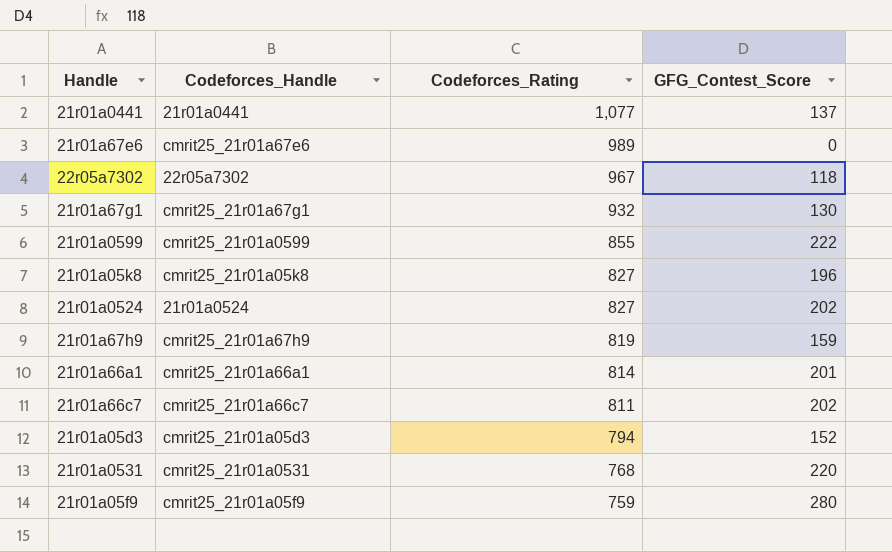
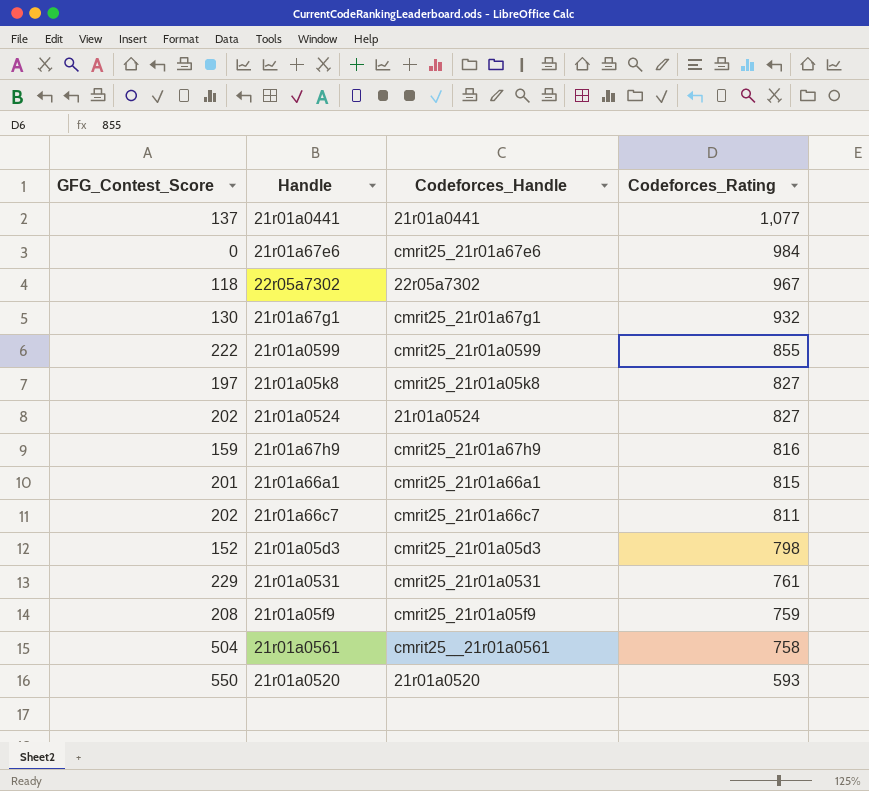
column GFG_Contest_Score | position: 4 -> 1
21r01a67e6 | Codeforces_Rating: 989 -> 984
21r01a05k8 | GFG_Contest_Score: 196 -> 197
21r01a67h9 | Codeforces_Rating: 819 -> 816
21r01a66a1 | Codeforces_Rating: 814 -> 815
21r01a05d3 | Codeforces_Rating: 794 -> 798
21r01a0531 | GFG_Contest_Score: 220 -> 229
21r01a0531 | Codeforces_Rating: 768 -> 761
21r01a05f9 | GFG_Contest_Score: 280 -> 208
row 21r01a0561: none -> 504 | cmrit25__21r01a0561 | 758
row 21r01a0520: none -> 550 | 21r01a0520 | 593

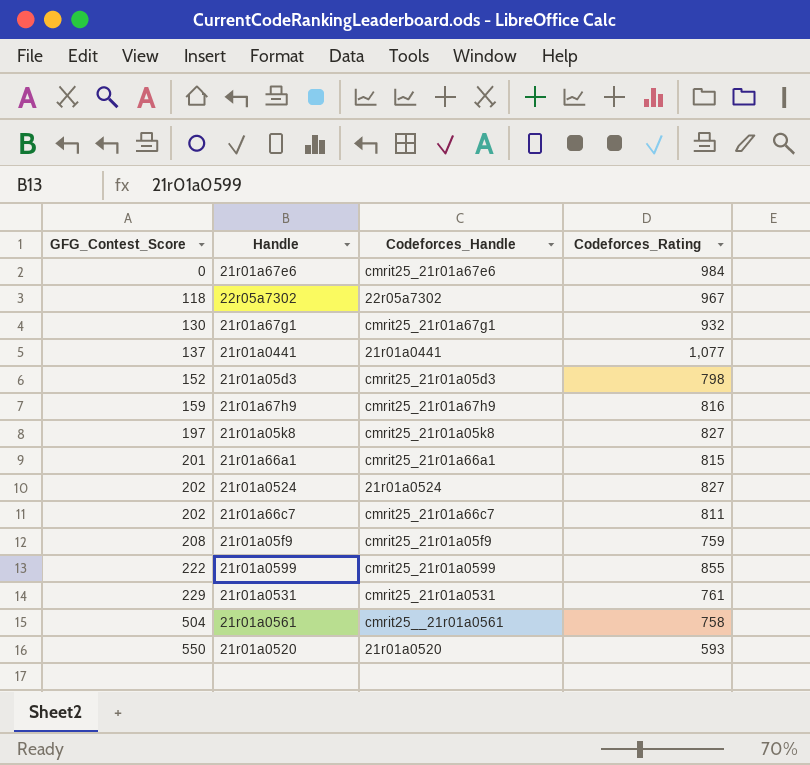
row order: Codeforces_Rating descending -> GFG_Contest_Score ascending

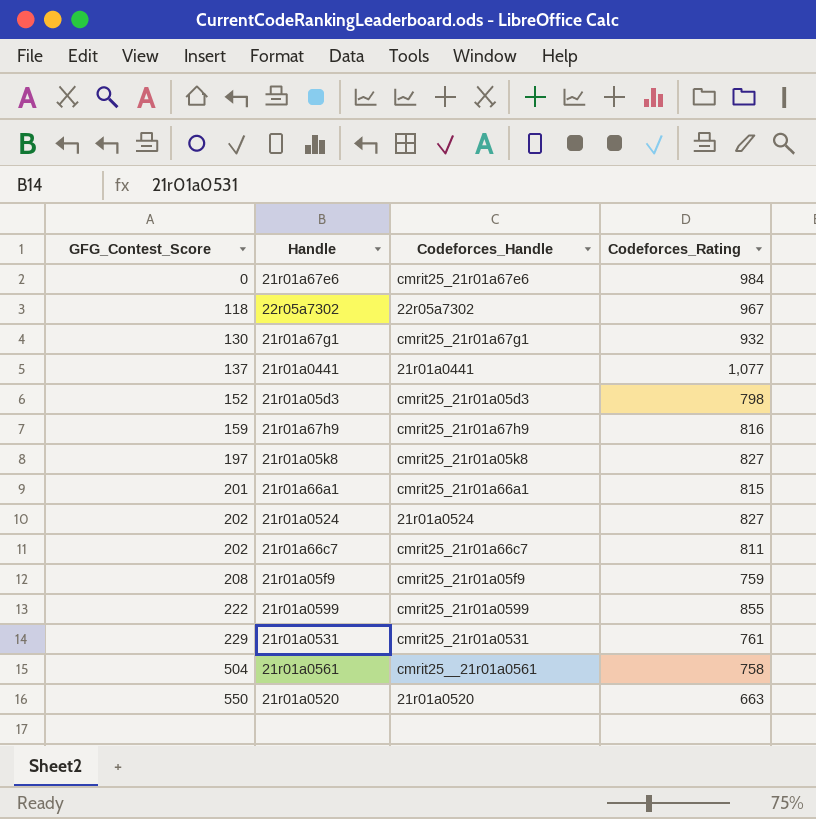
21r01a0520 | Codeforces_Rating: 593 -> 663

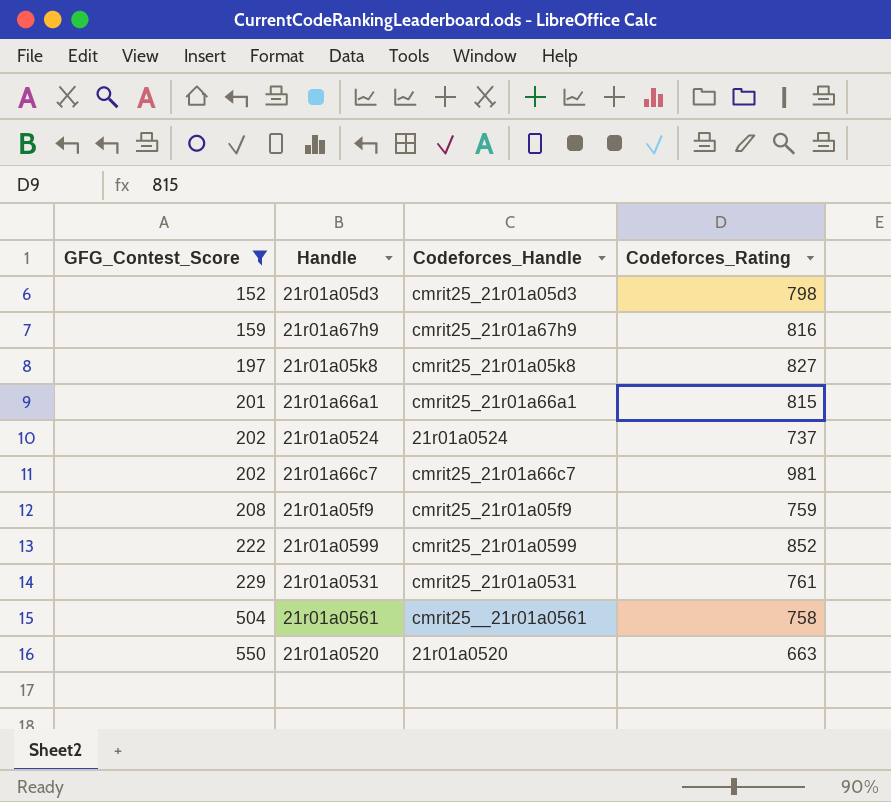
filter: none -> GFG_Contest_Score >= 152
21r01a0524 | Codeforces_Rating: 827 -> 737
21r01a66c7 | Codeforces_Rating: 811 -> 981
21r01a0599 | Codeforces_Rating: 855 -> 852

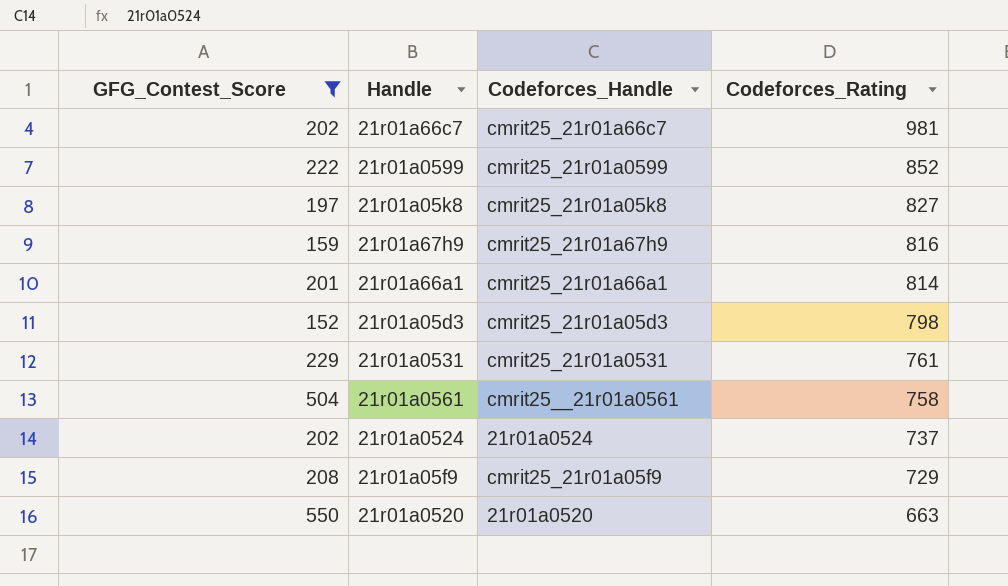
row order: GFG_Contest_Score ascending -> Codeforces_Rating descending
21r01a66a1 | Codeforces_Rating: 815 -> 814
21r01a05f9 | Codeforces_Rating: 759 -> 729

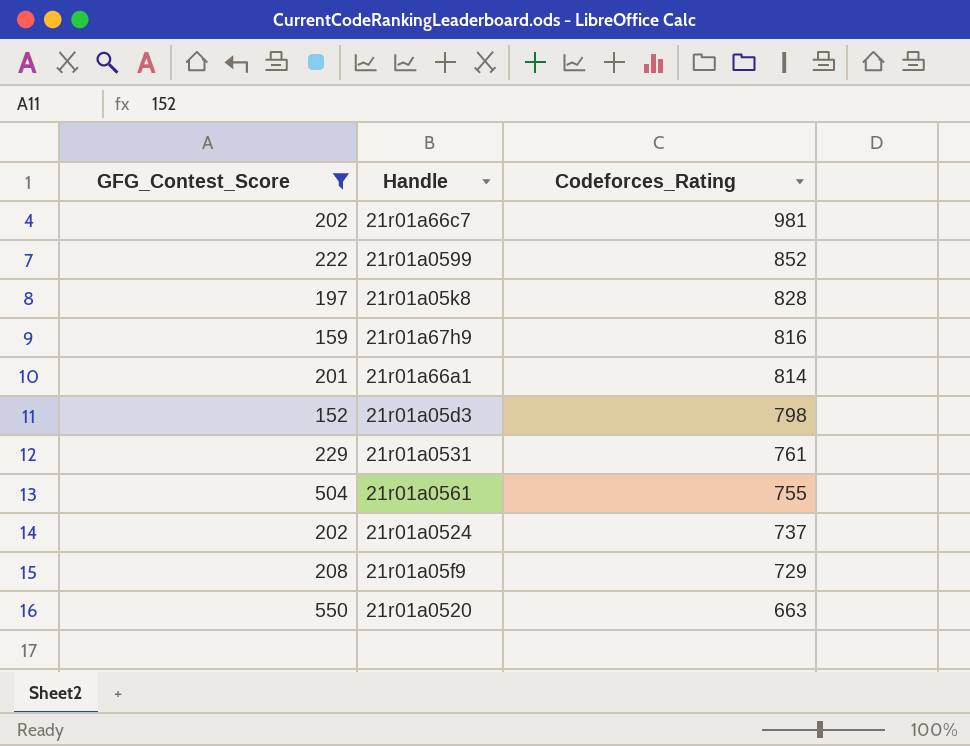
column Codeforces_Handle | position: 3 -> none
21r01a05k8 | Codeforces_Rating: 827 -> 828
21r01a0561 | Codeforces_Rating: 758 -> 755

